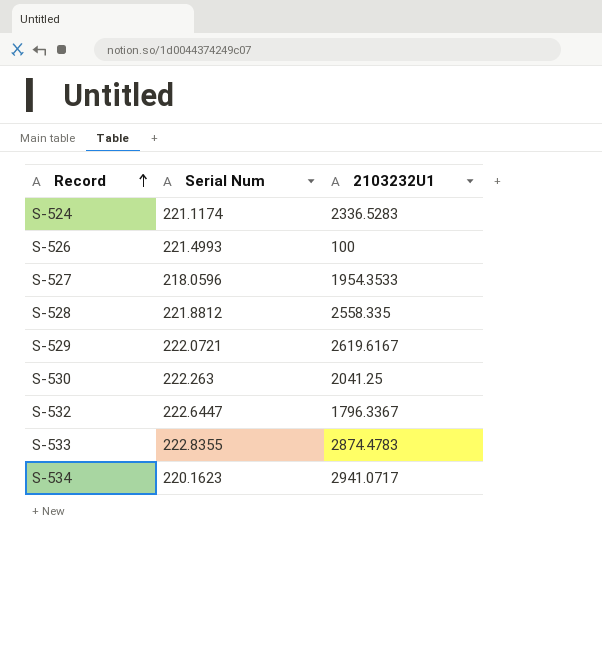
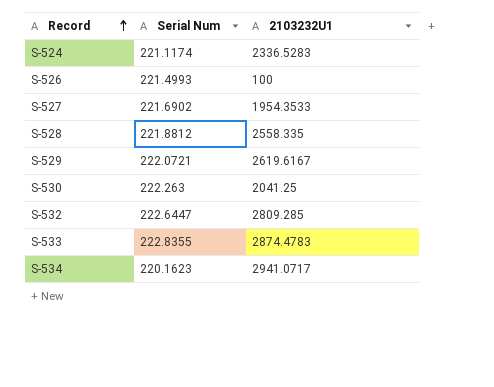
S-527 | Serial Num: 218.0596 -> 221.6902
S-532 | 2103232U1: 1796.3367 -> 2809.285

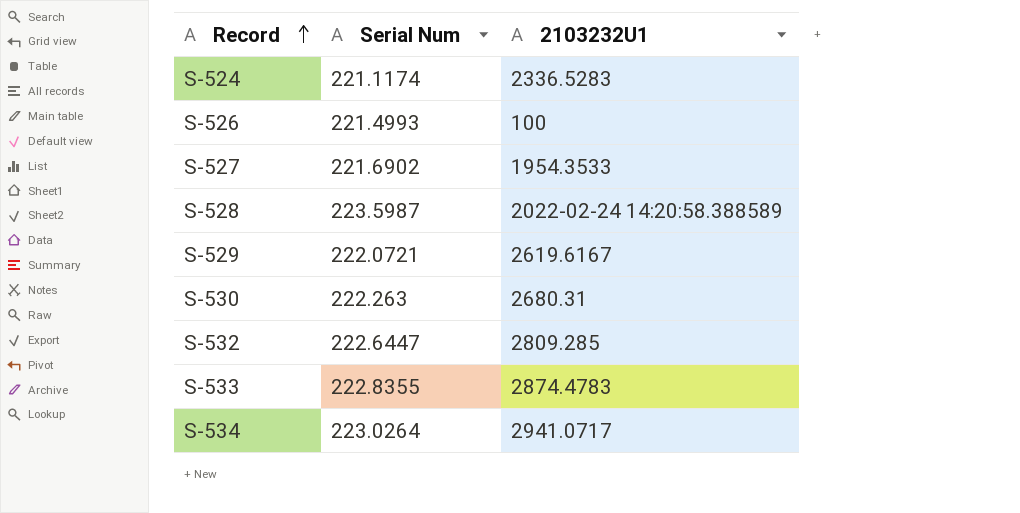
S-528 | Serial Num: 221.8812 -> 223.5987
S-528 | 2103232U1: 2558.335 -> 2022-02-24 14:20:58.388589
S-530 | 2103232U1: 2041.25 -> 2680.31
S-534 | Serial Num: 220.1623 -> 223.0264

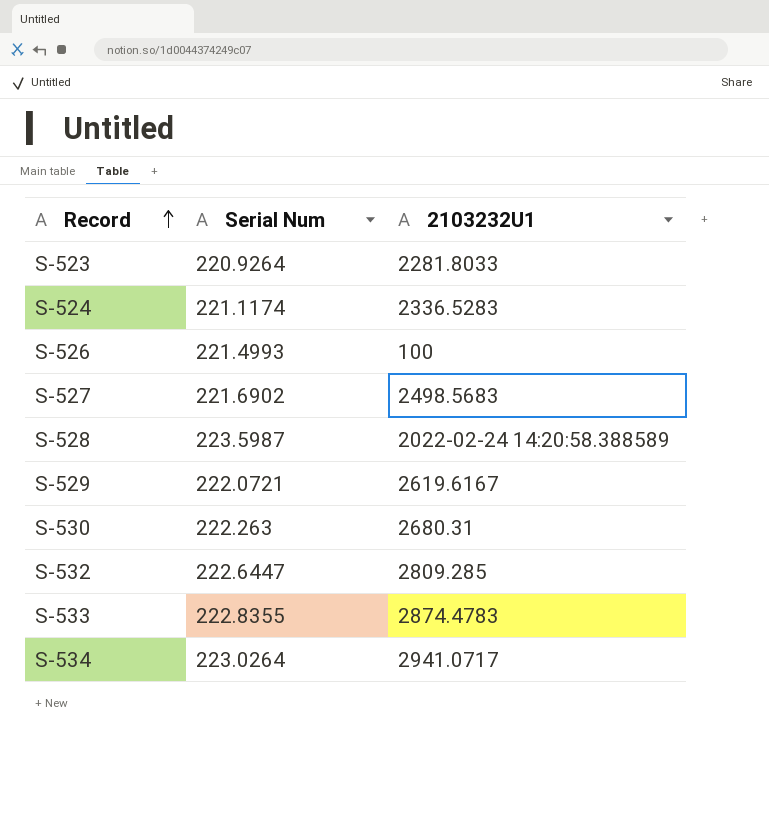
row S-523: none -> 220.9264 | 2281.8033
S-527 | 2103232U1: 1954.3533 -> 2498.5683

